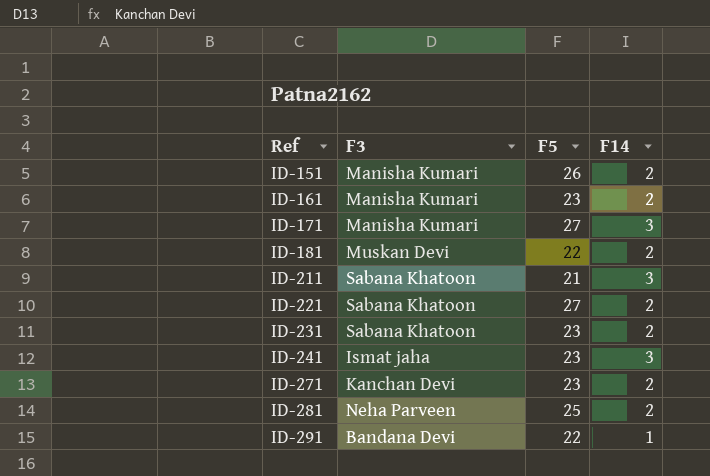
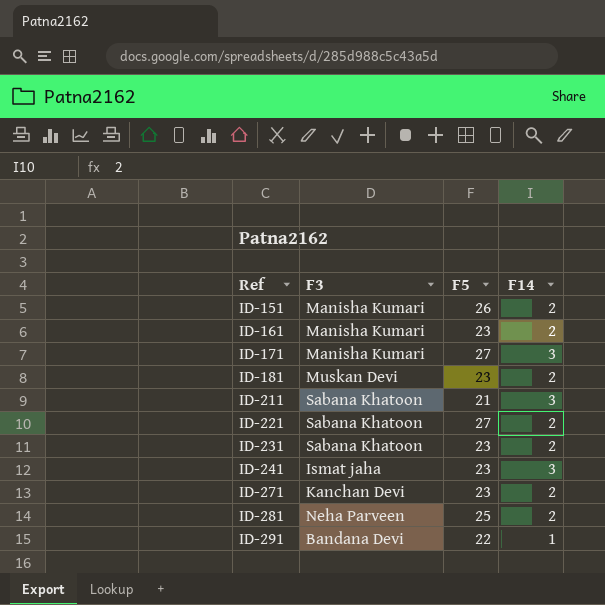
ID-181 | F5: 22 -> 23

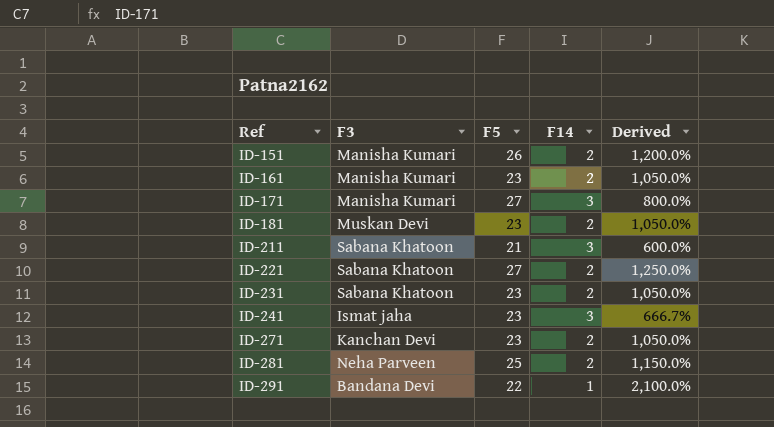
column Derived | formula: none -> ([F5] - [F14]) / [F14]

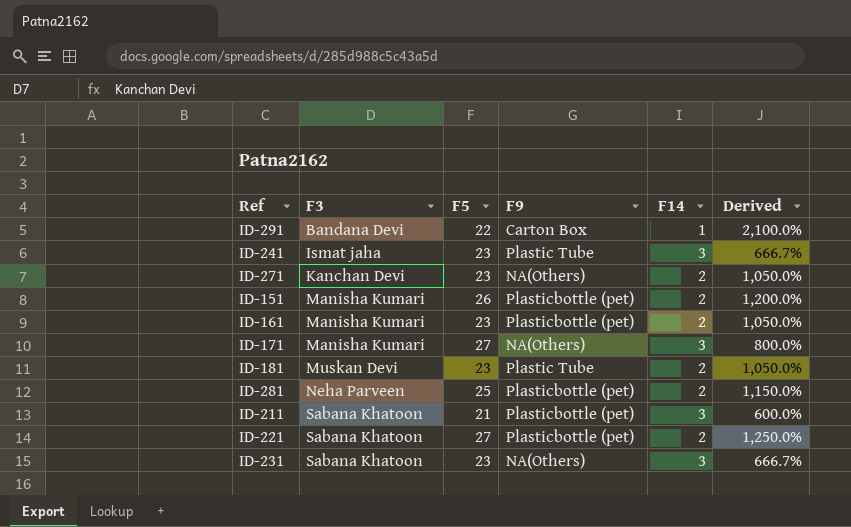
row order: Ref ascending -> F3 ascending
column F9 | position: none -> 4
ID-231 | F14: 2 -> 3
ID-231 | Derived: 1,050.0% -> 666.7%

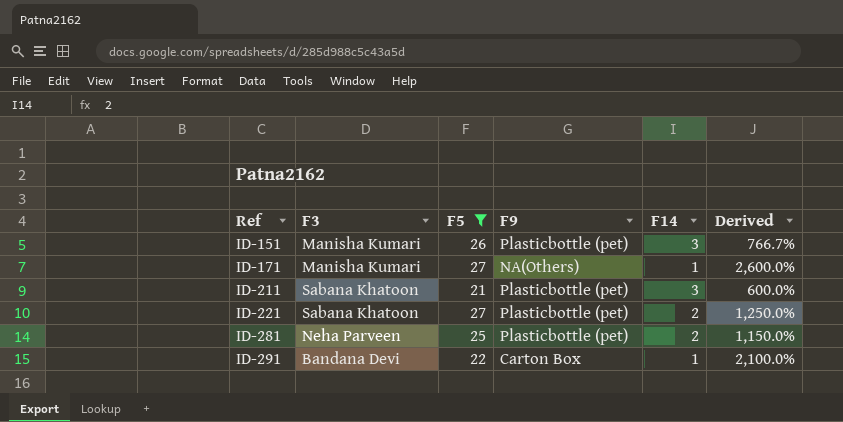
filter: none -> F5 != 23
row order: F3 ascending -> Ref ascending
ID-151 | F14: 2 -> 3
ID-151 | Derived: 1,200.0% -> 766.7%
ID-171 | F14: 3 -> 1
ID-171 | Derived: 800.0% -> 2,600.0%

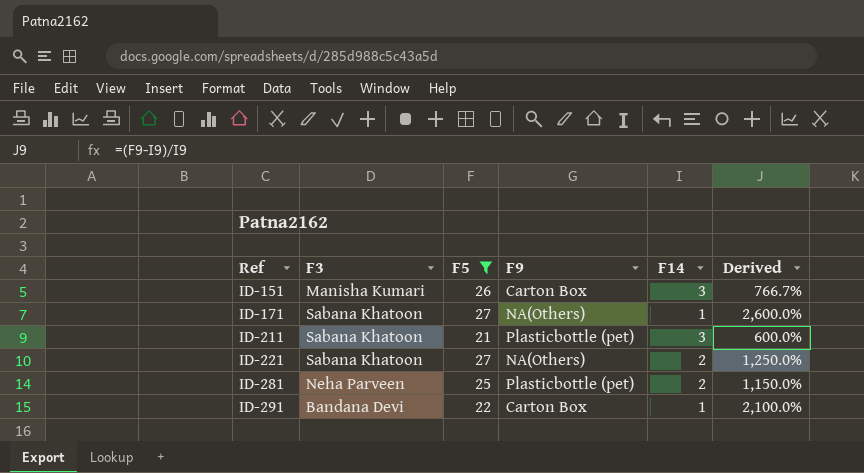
ID-151 | F9: Plasticbottle (pet) -> Carton Box
ID-171 | F3: Manisha Kumari -> Sabana Khatoon
ID-221 | F9: Plasticbottle (pet) -> NA(Others)

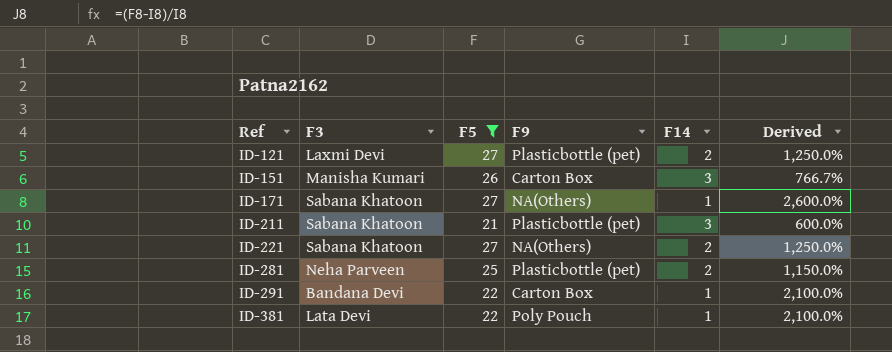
row ID-121: none -> Laxmi Devi | 27 | Plasticbottle (pet) | 2 | 1,250.0%
row ID-381: none -> Lata Devi | 22 | Poly Pouch | 1 | 2,100.0%

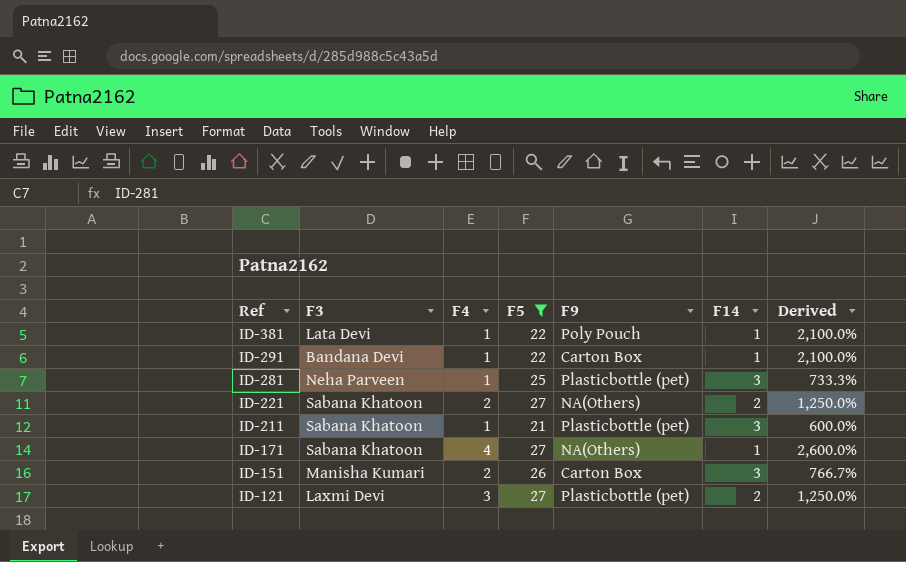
row order: Ref ascending -> Ref descending
column F4 | position: none -> 3
ID-281 | F14: 2 -> 3
ID-281 | Derived: 1,150.0% -> 733.3%

